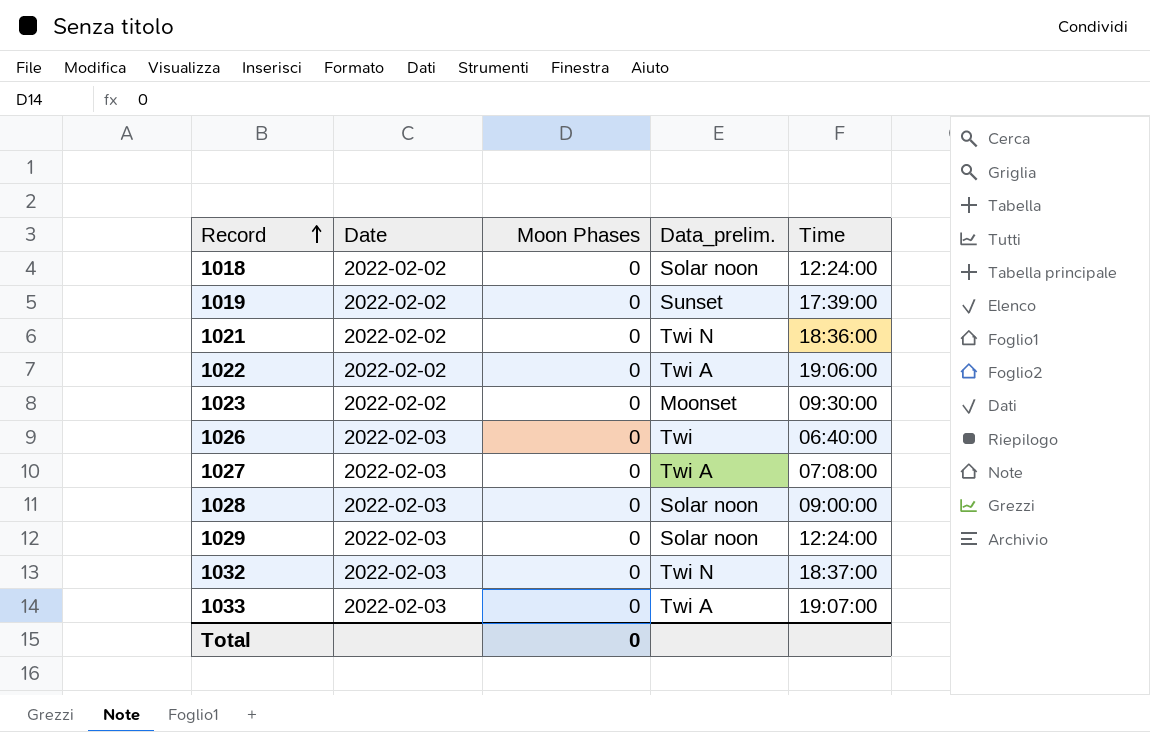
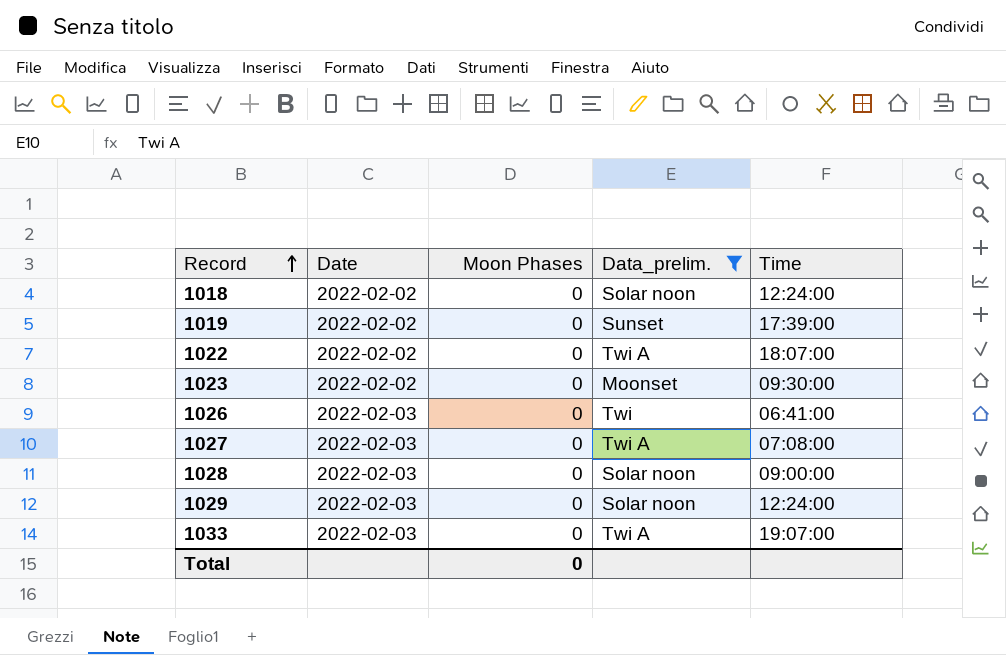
filter: none -> Data_prelim. != Twi N
1022 | Time: 19:06:00 -> 18:07:00
1026 | Time: 06:40:00 -> 06:41:00

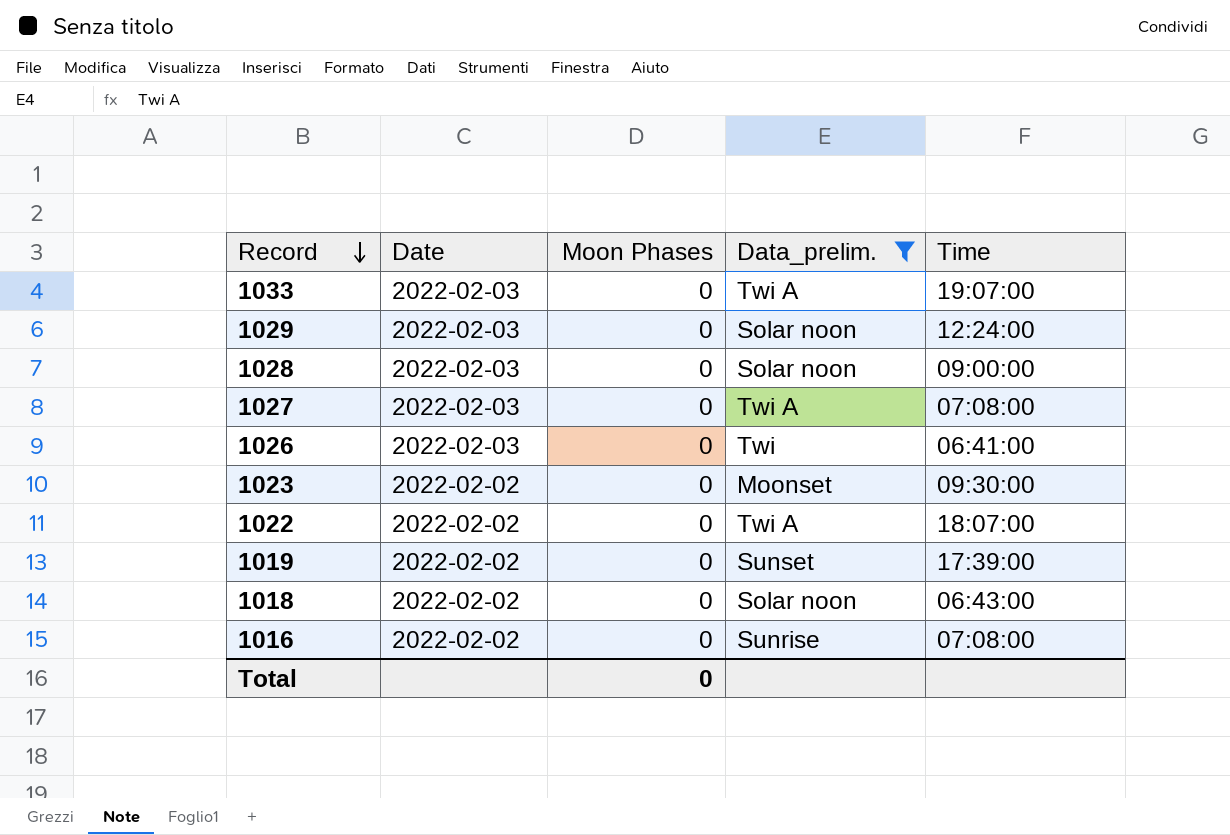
row order: Record ascending -> Record descending
1018 | Time: 12:24:00 -> 06:43:00
row 1016: none -> 2022-02-02 | 0 | Sunrise | 07:08:00

